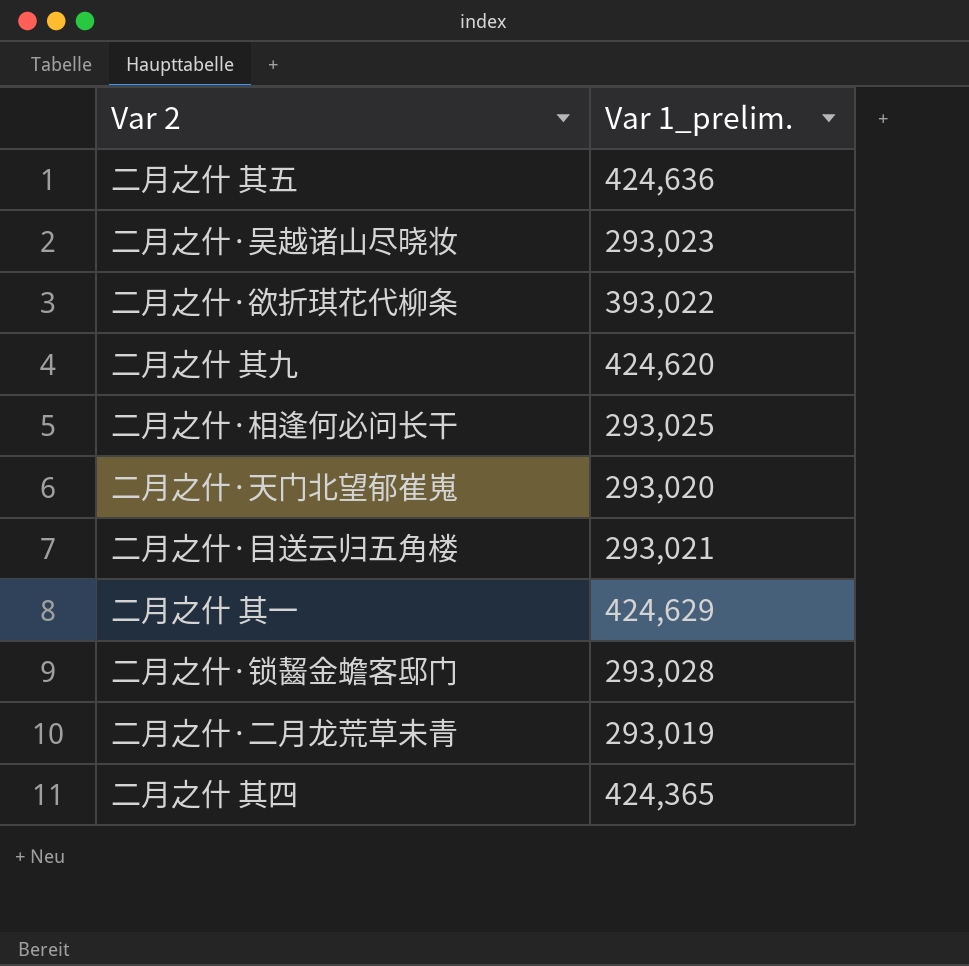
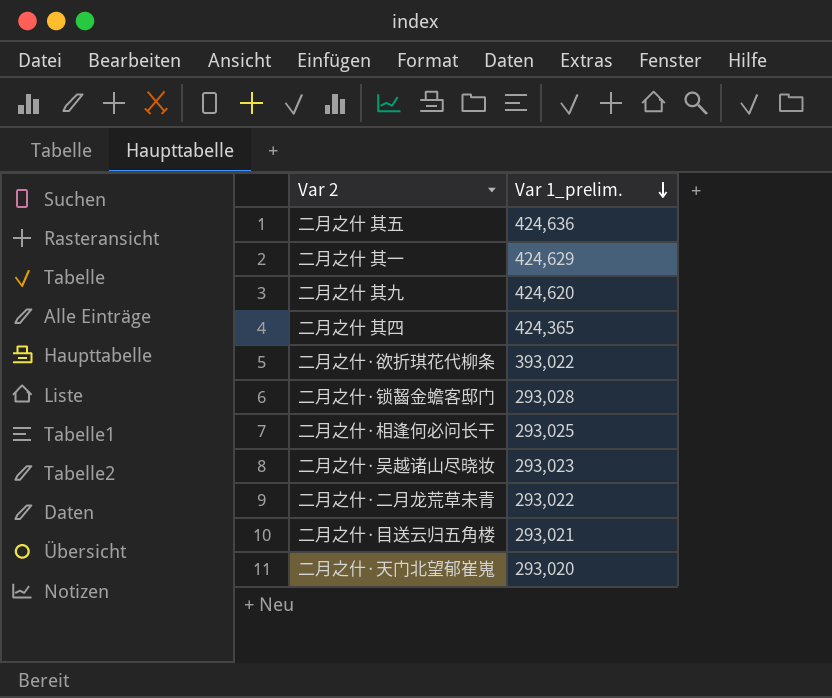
row order: none -> Var 1_prelim. descending
二月之什·二月龙荒草未青 | Var 1_prelim.: 293,019 -> 293,022

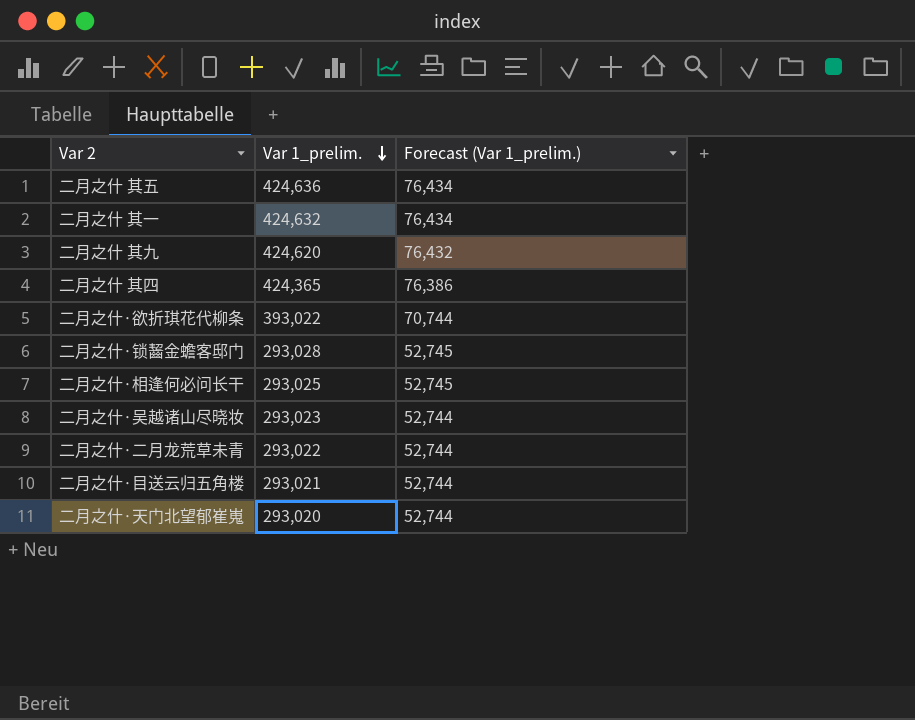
column Forecast (Var 1_prelim.) | formula: none -> [Var 1_prelim.] * 0.18
二月之什 其一 | Var 1_prelim.: 424,629 -> 424,632

